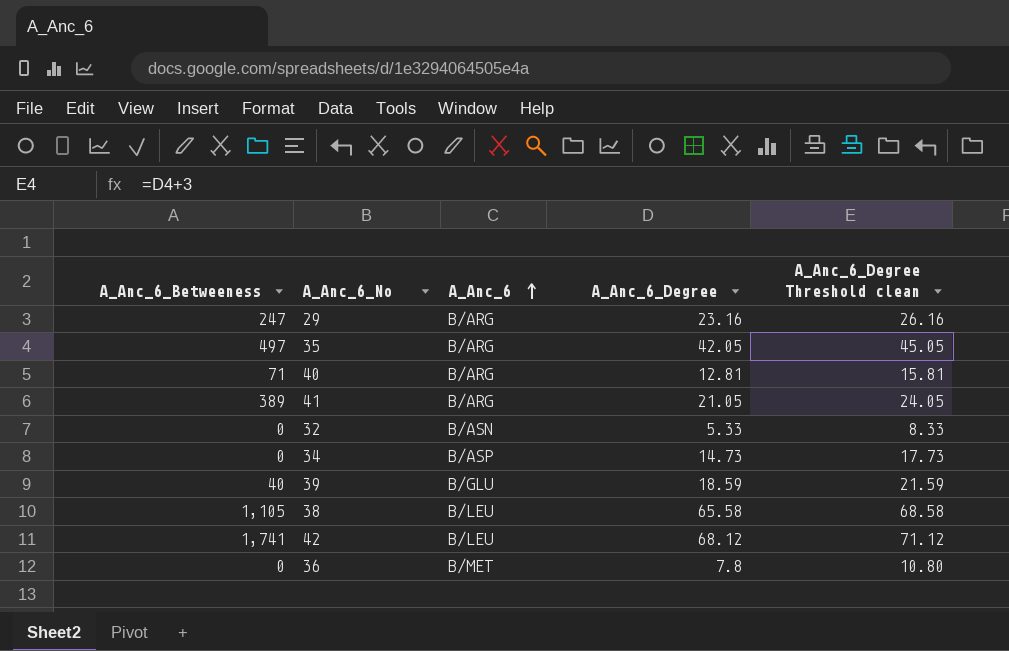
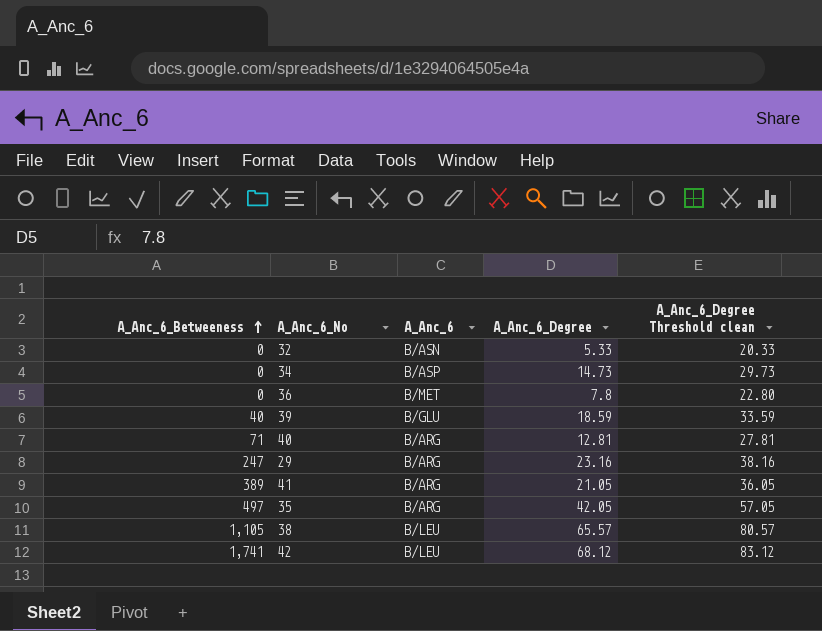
row order: A_Anc_6 ascending -> A_Anc_6_Betweeness ascending
column A_Anc_6_Degree Threshold clean | formula: [A_Anc_6_Degree] + 3 -> [A_Anc_6_Degree] + 15
38 | A_Anc_6_Degree: 65.58 -> 65.57

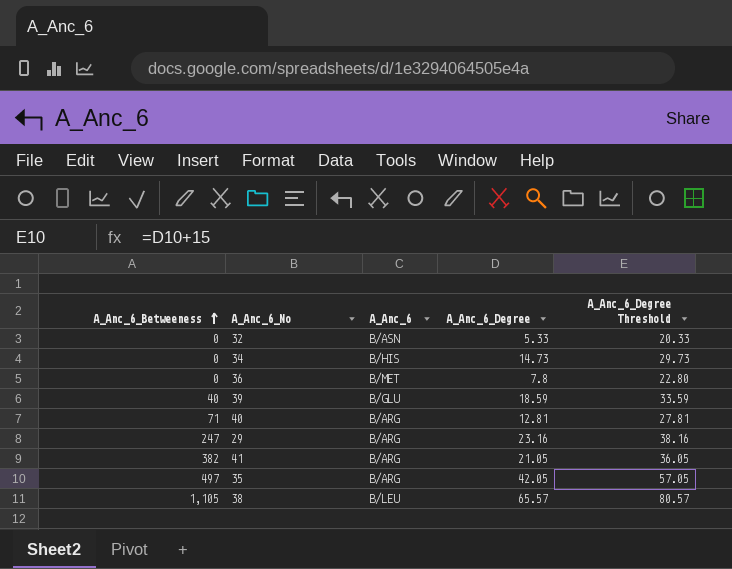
column name: A_Anc_6_Degree Threshold clean -> A_Anc_6_Degree Threshold
row 42: 1,741 | B/LEU | 68.12 | 83.12 -> none
34 | A_Anc_6: B/ASP -> B/HIS
41 | A_Anc_6_Betweeness: 389 -> 382

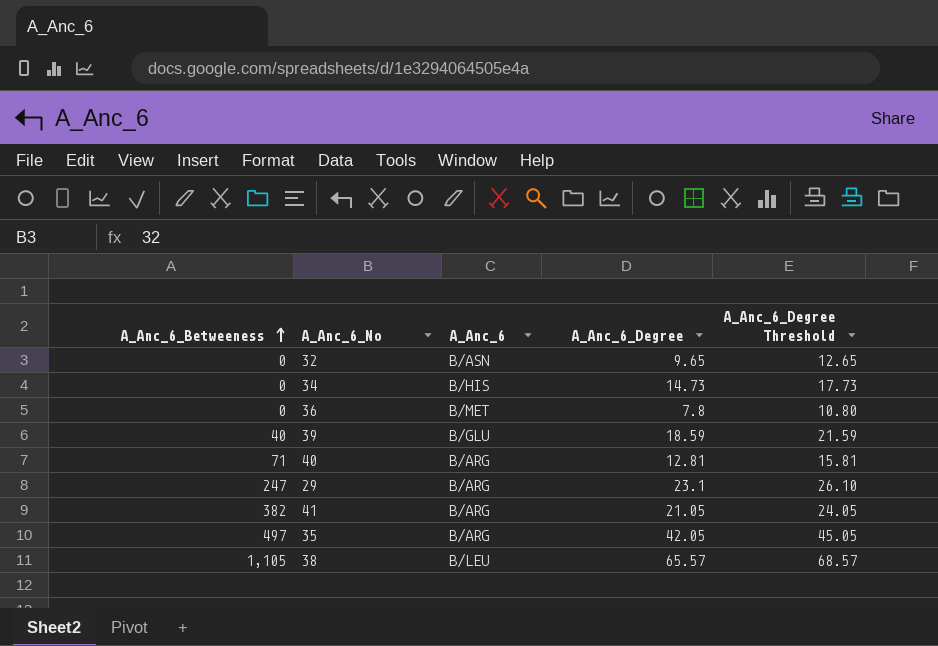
column A_Anc_6_Degree Threshold | formula: [A_Anc_6_Degree] + 15 -> [A_Anc_6_Degree] + 3
32 | A_Anc_6_Degree: 5.33 -> 9.65
29 | A_Anc_6_Degree: 23.16 -> 23.1

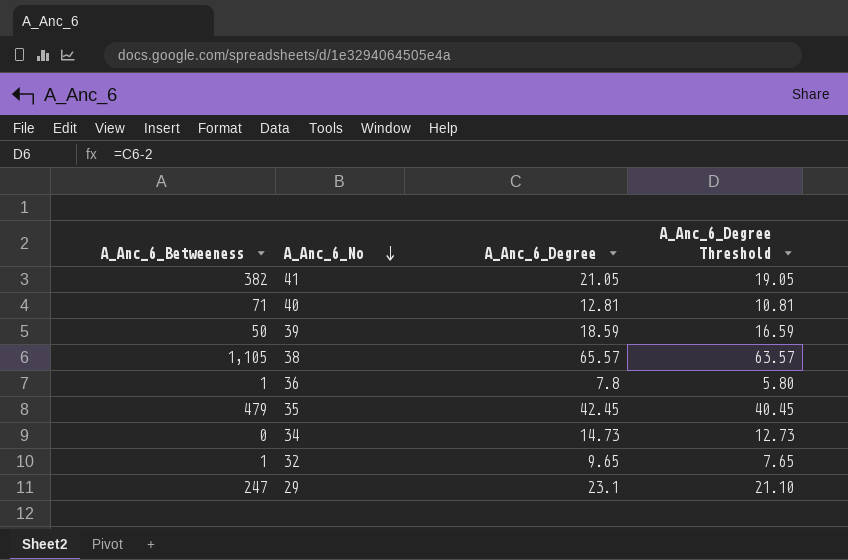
row order: A_Anc_6_Betweeness ascending -> A_Anc_6_No descending
column A_Anc_6 | position: 3 -> none
column A_Anc_6_Degree Threshold | formula: [A_Anc_6_Degree] + 3 -> [A_Anc_6_Degree] - 2
39 | A_Anc_6_Betweeness: 40 -> 50
36 | A_Anc_6_Betweeness: 0 -> 1
35 | A_Anc_6_Betweeness: 497 -> 479
35 | A_Anc_6_Degree: 42.05 -> 42.45
32 | A_Anc_6_Betweeness: 0 -> 1

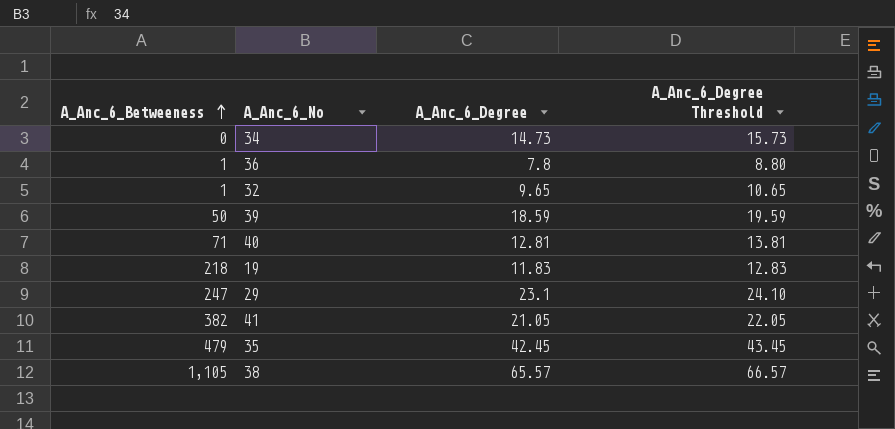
row order: A_Anc_6_No descending -> A_Anc_6_Betweeness ascending
column A_Anc_6_Degree Threshold | formula: [A_Anc_6_Degree] - 2 -> [A_Anc_6_Degree] + 1
row 19: none -> 218 | 11.83 | 12.83

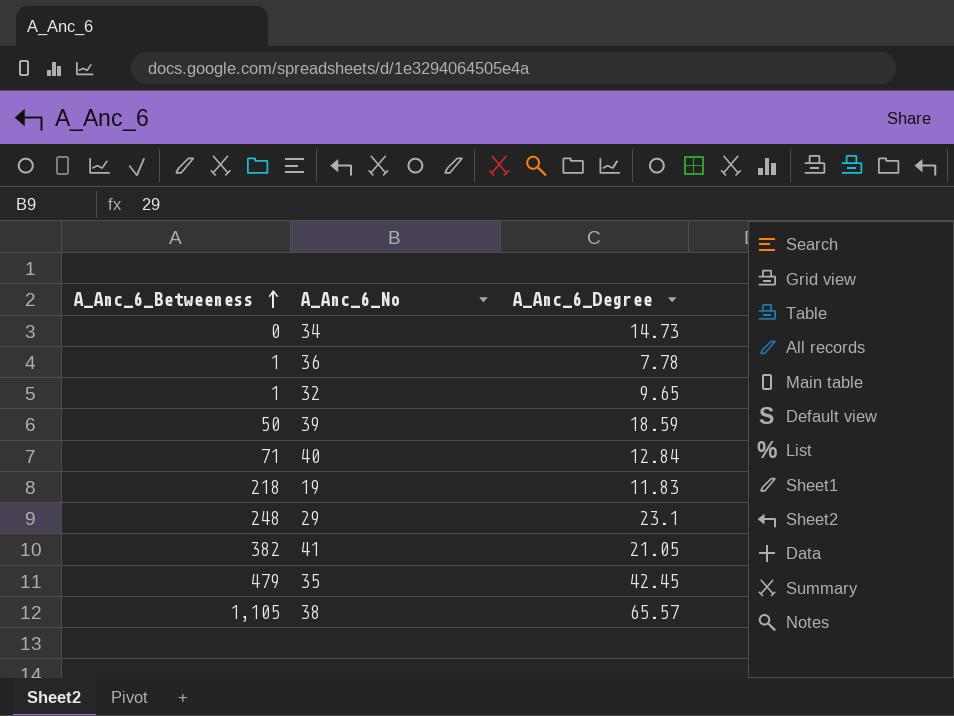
column A_Anc_6_Degree Threshold | formula: [A_Anc_6_Degree] + 1 -> none
36 | A_Anc_6_Degree: 7.8 -> 7.78
40 | A_Anc_6_Degree: 12.81 -> 12.84
29 | A_Anc_6_Betweeness: 247 -> 248

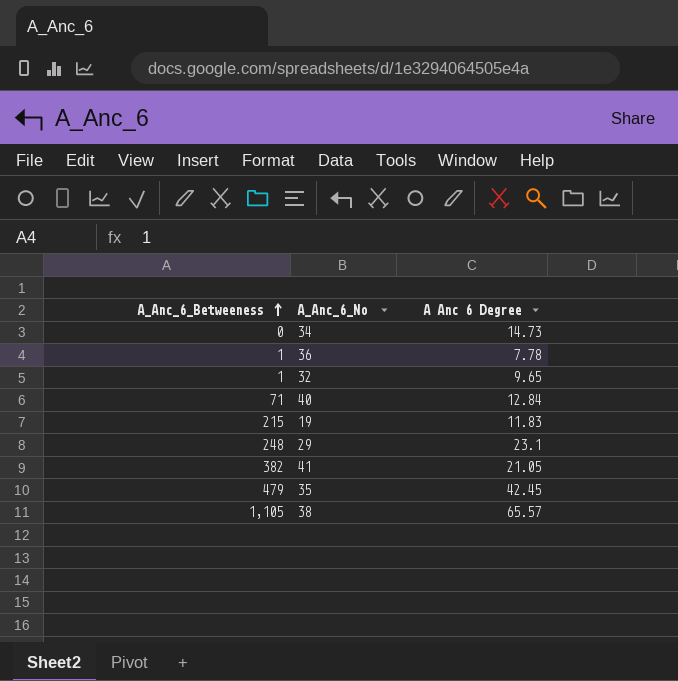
column name: A_Anc_6_Degree -> A Anc 6 Degree
row 39: 50 | 18.59 -> none
19 | A_Anc_6_Betweeness: 218 -> 215

